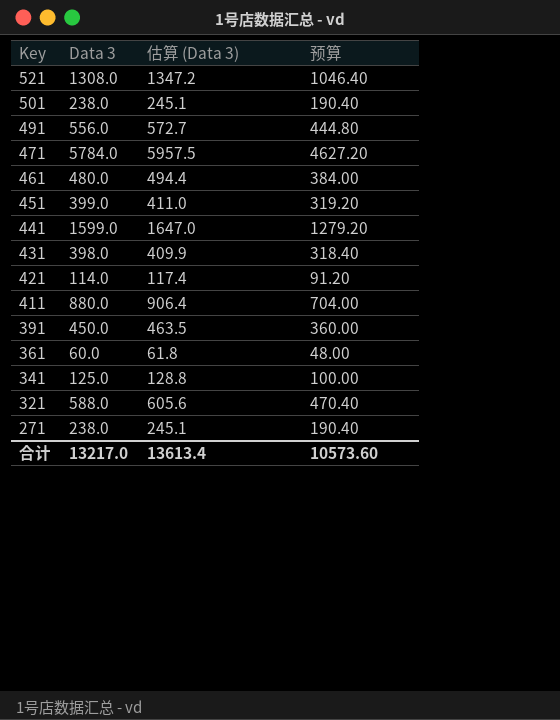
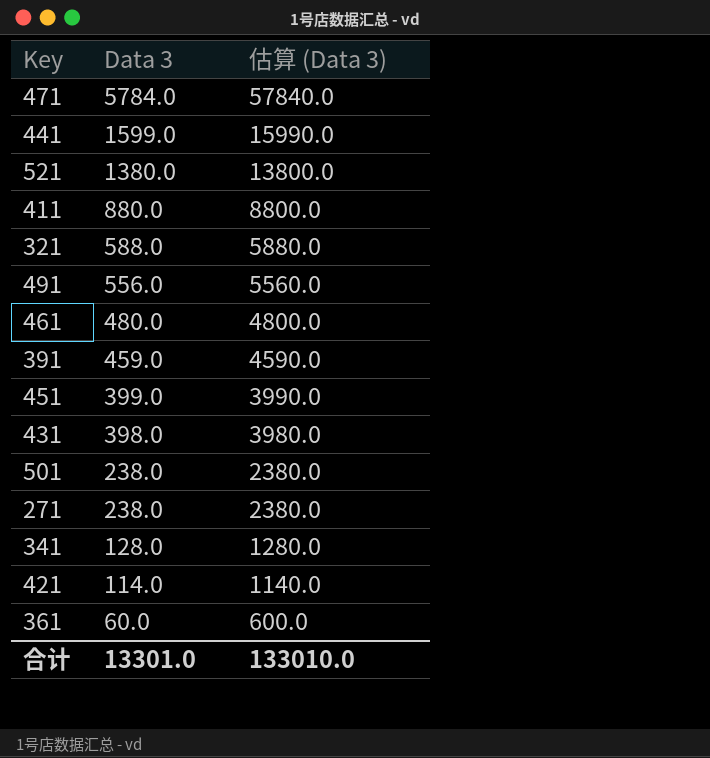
row order: Key descending -> Data 3 descending
column 预算 | formula: [Data 3] * 0.8 -> none
column 估算 (Data 3) | formula: [Data 3] * 1.03 -> [Data 3] * 10
521 | Data 3: 1308.0 -> 1380.0
391 | Data 3: 450.0 -> 459.0
341 | Data 3: 125.0 -> 128.0
合计 | Data 3: 13217.0 -> 13301.0
合计 | 估算 (Data 3): 13613.4 -> 133010.0

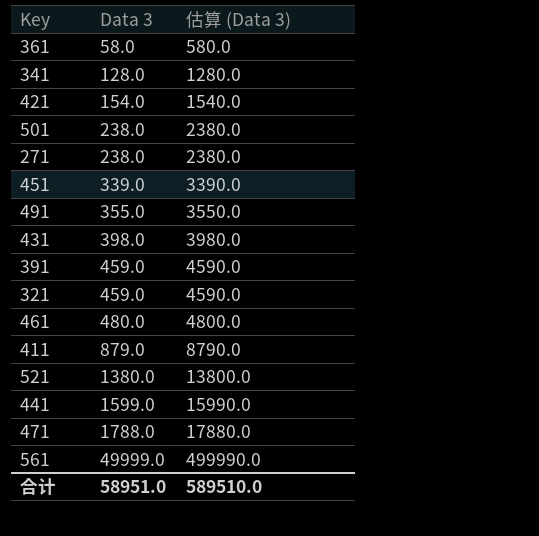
row order: Data 3 descending -> Data 3 ascending
361 | Data 3: 60.0 -> 58.0
361 | 估算 (Data 3): 600.0 -> 580.0
421 | Data 3: 114.0 -> 154.0
421 | 估算 (Data 3): 1140.0 -> 1540.0
451 | Data 3: 399.0 -> 339.0
451 | 估算 (Data 3): 3990.0 -> 3390.0
491 | Data 3: 556.0 -> 355.0
491 | 估算 (Data 3): 5560.0 -> 3550.0
321 | Data 3: 588.0 -> 459.0
321 | 估算 (Data 3): 5880.0 -> 4590.0
411 | Data 3: 880.0 -> 879.0
411 | 估算 (Data 3): 8800.0 -> 8790.0
471 | Data 3: 5784.0 -> 1788.0
471 | 估算 (Data 3): 57840.0 -> 17880.0
row 561: none -> 49999.0 | 499990.0
合计 | Data 3: 13301.0 -> 58951.0
合计 | 估算 (Data 3): 133010.0 -> 589510.0

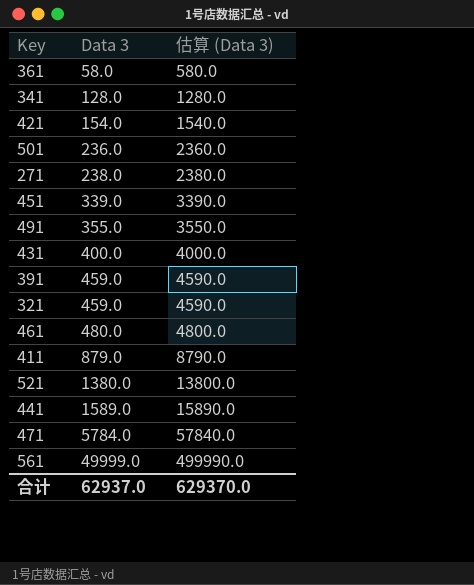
501 | Data 3: 238.0 -> 236.0
501 | 估算 (Data 3): 2380.0 -> 2360.0
431 | Data 3: 398.0 -> 400.0
431 | 估算 (Data 3): 3980.0 -> 4000.0
441 | Data 3: 1599.0 -> 1589.0
441 | 估算 (Data 3): 15990.0 -> 15890.0
471 | Data 3: 1788.0 -> 5784.0
471 | 估算 (Data 3): 17880.0 -> 57840.0
合计 | Data 3: 58951.0 -> 62937.0
合计 | 估算 (Data 3): 589510.0 -> 629370.0

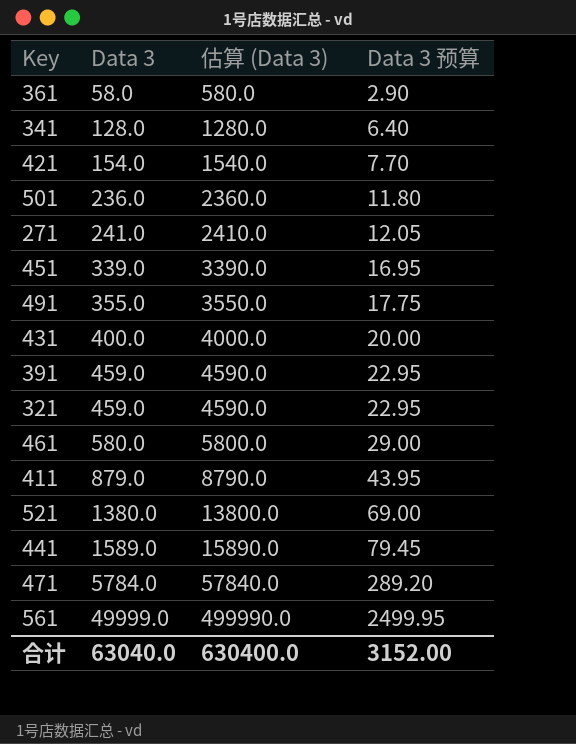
column Data 3 预算 | formula: none -> [Data 3] * 0.05
271 | Data 3: 238.0 -> 241.0
271 | 估算 (Data 3): 2380.0 -> 2410.0
461 | Data 3: 480.0 -> 580.0
461 | 估算 (Data 3): 4800.0 -> 5800.0
合计 | Data 3: 62937.0 -> 63040.0
合计 | 估算 (Data 3): 629370.0 -> 630400.0

